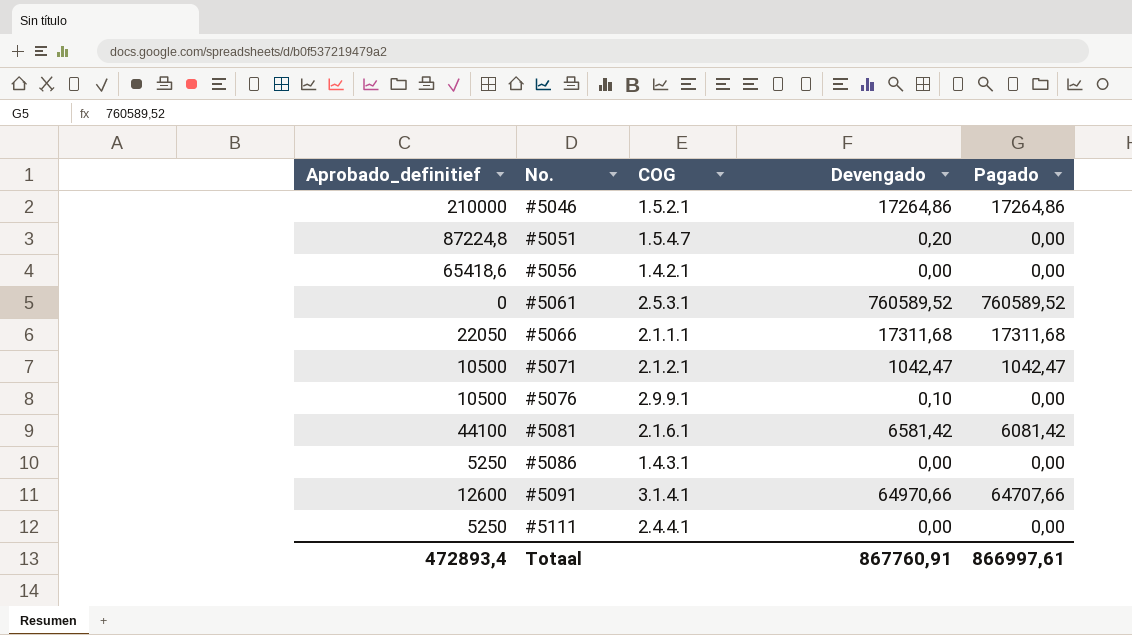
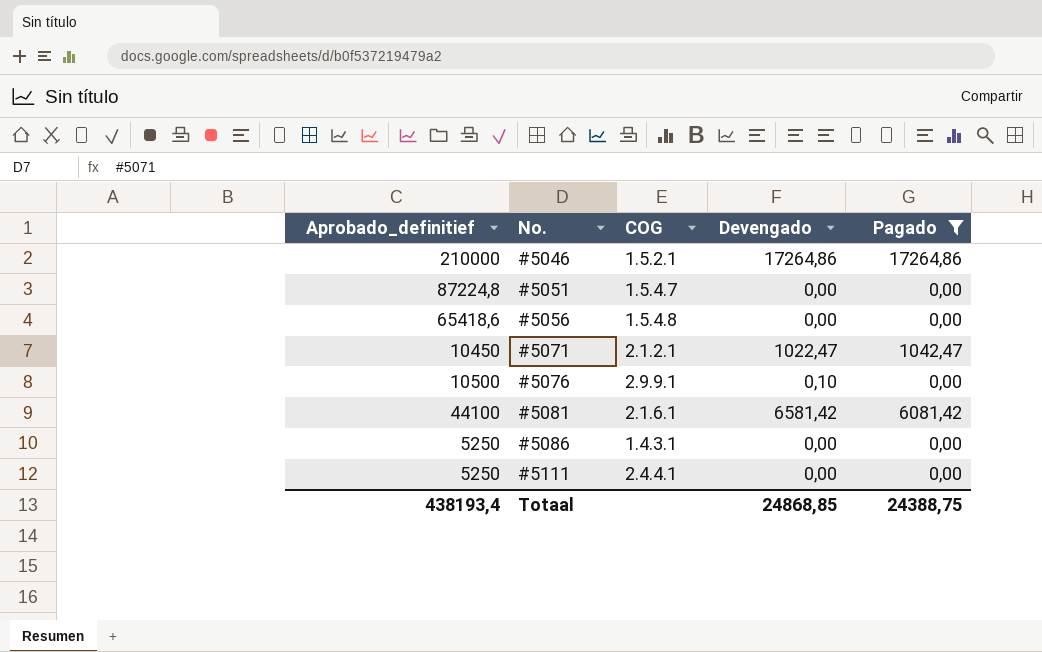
filter: none -> Pagado <= 17264,86
#5051 | Devengado: 0,20 -> 0,00
#5056 | COG: 1.4.2.1 -> 1.5.4.8
#5071 | Aprobado_definitief: 10500 -> 10450
#5071 | Devengado: 1042,47 -> 1022,47
Totaal | Aprobado_definitief: 472893,4 -> 438193,4
Totaal | Devengado: 867760,91 -> 24868,85
Totaal | Pagado: 866997,61 -> 24388,75

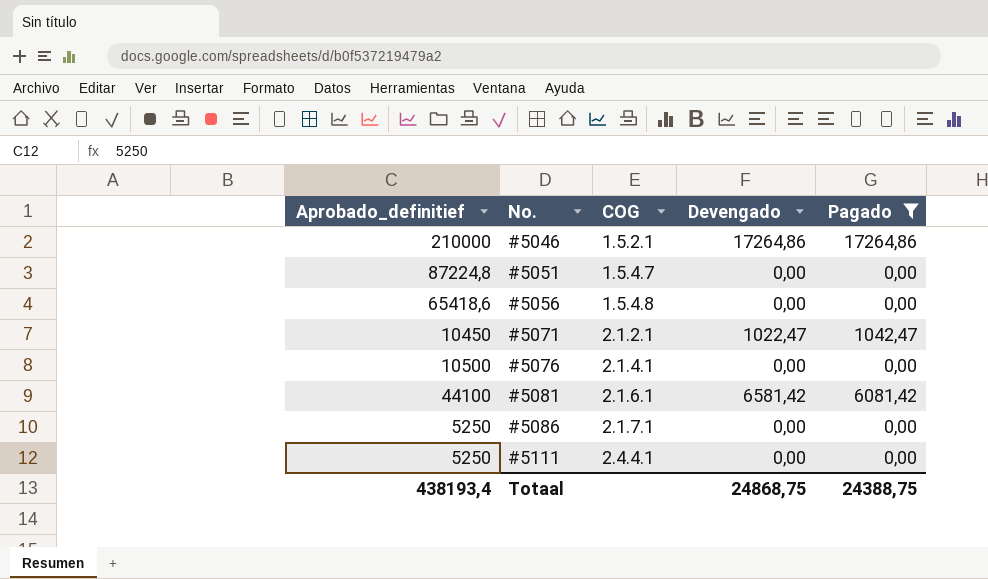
#5076 | COG: 2.9.9.1 -> 2.1.4.1
#5076 | Devengado: 0,10 -> 0,00
#5086 | COG: 1.4.3.1 -> 2.1.7.1
Totaal | Devengado: 24868,85 -> 24868,75

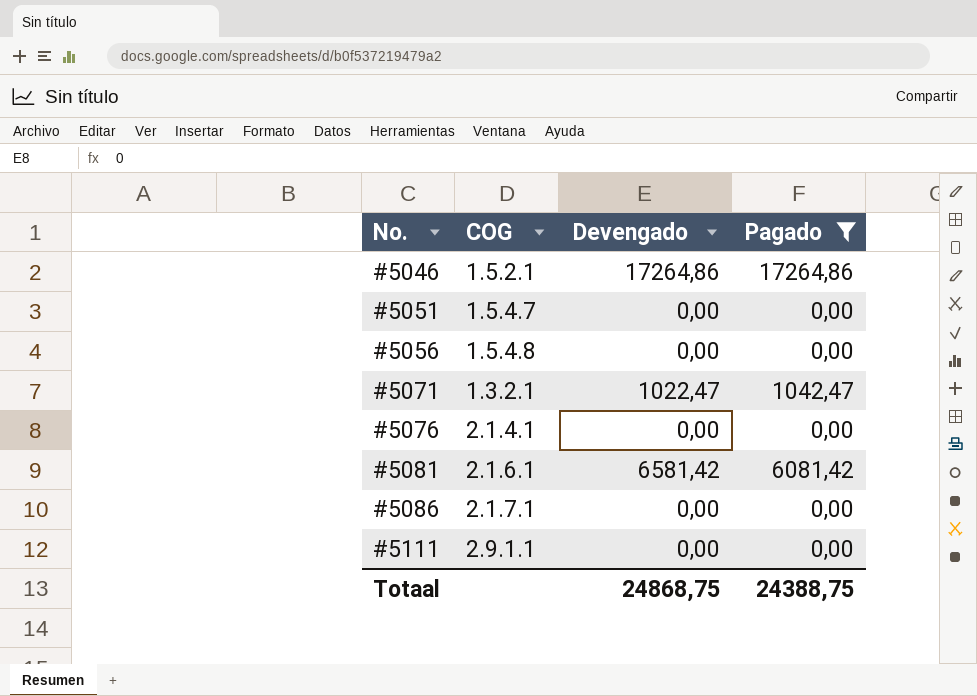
column Aprobado_definitief | position: 1 -> none
#5071 | COG: 2.1.2.1 -> 1.3.2.1
#5111 | COG: 2.4.4.1 -> 2.9.1.1

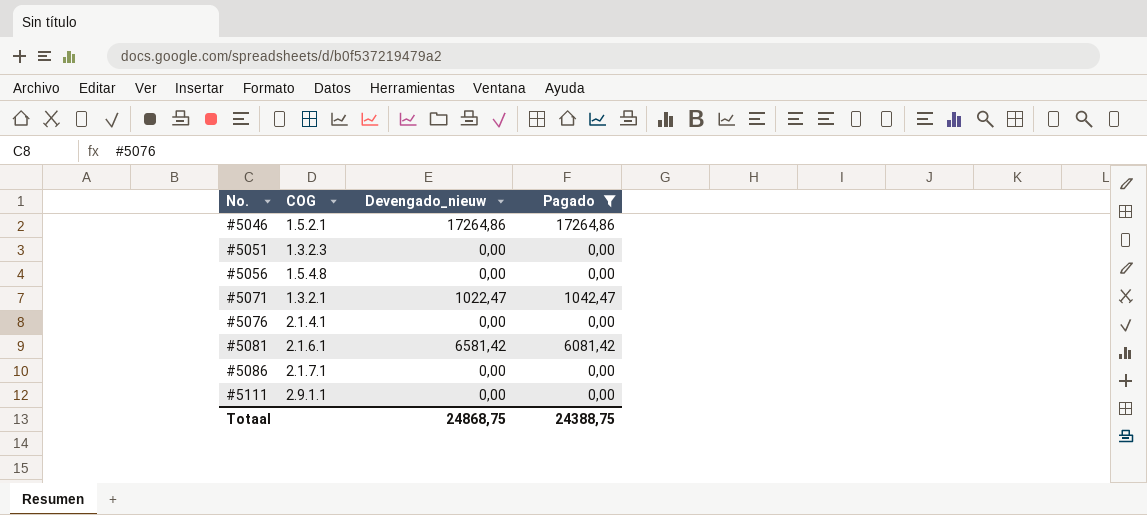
column name: Devengado -> Devengado_nieuw
#5051 | COG: 1.5.4.7 -> 1.3.2.3

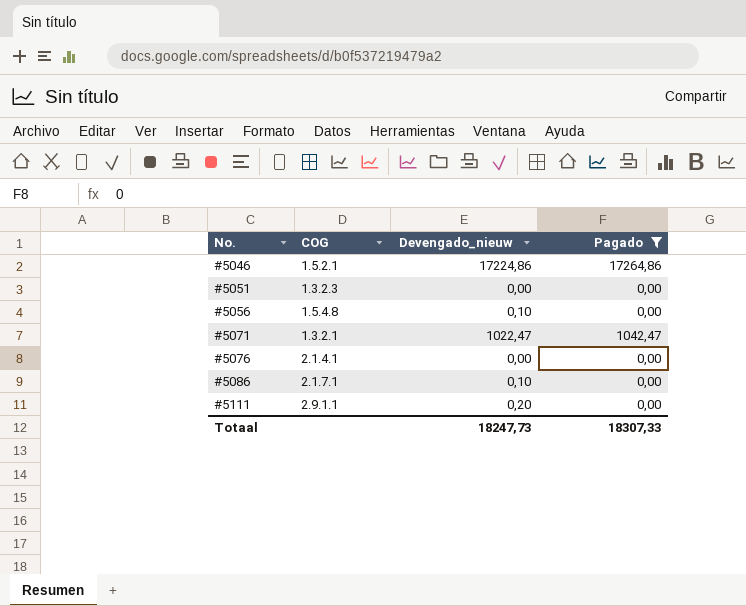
row #5081: 2.1.6.1 | 6581,42 | 6081,42 -> none
#5046 | Devengado_nieuw: 17264,86 -> 17224,86
#5056 | Devengado_nieuw: 0,00 -> 0,10
#5086 | Devengado_nieuw: 0,00 -> 0,10
#5111 | Devengado_nieuw: 0,00 -> 0,20
Totaal | Devengado_nieuw: 24868,75 -> 18247,73
Totaal | Pagado: 24388,75 -> 18307,33

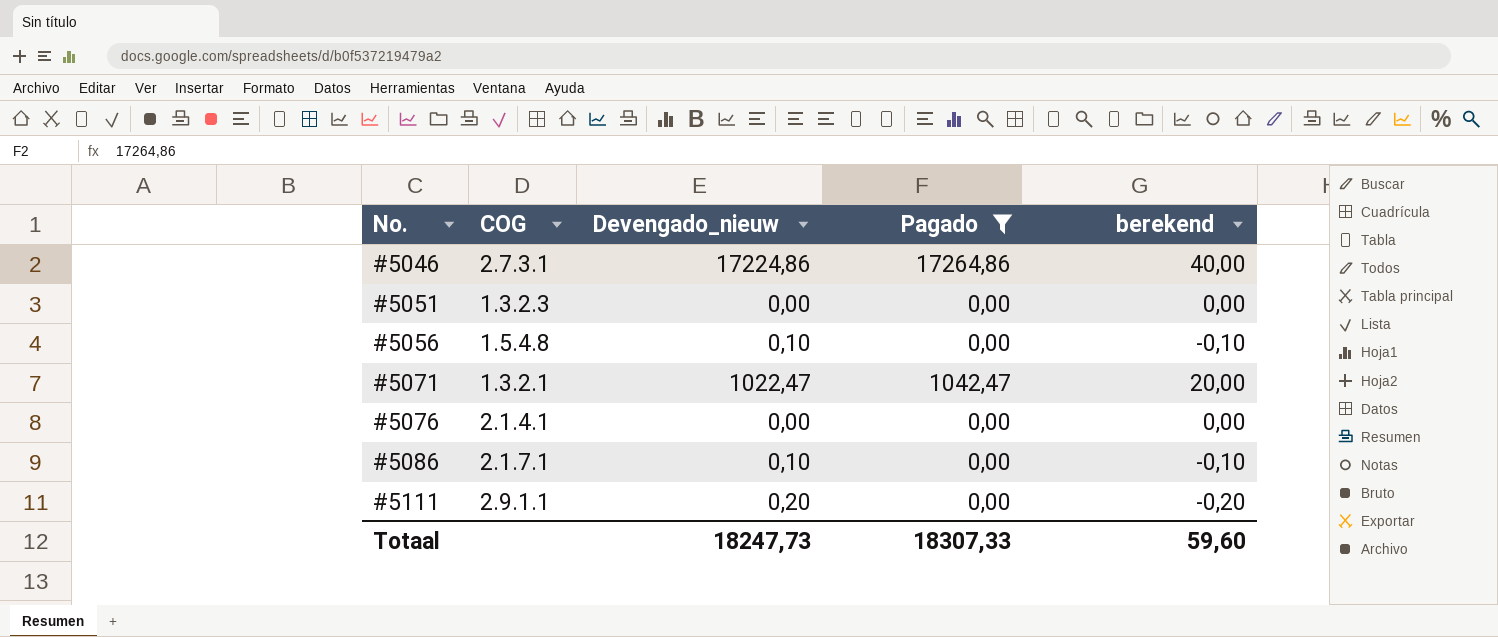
column berekend | formula: none -> [Pagado] - [Devengado_nieuw]
#5046 | COG: 1.5.2.1 -> 2.7.3.1

